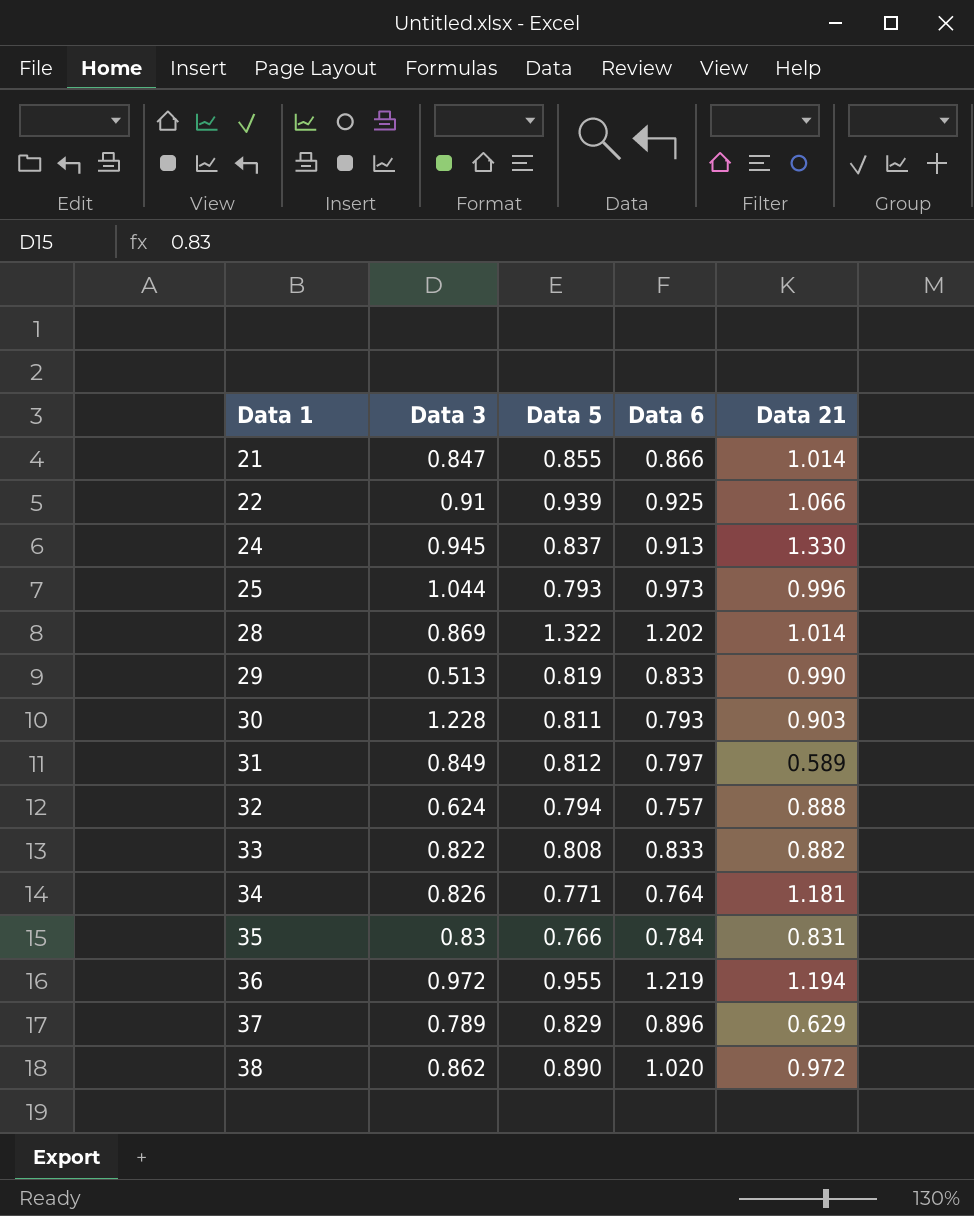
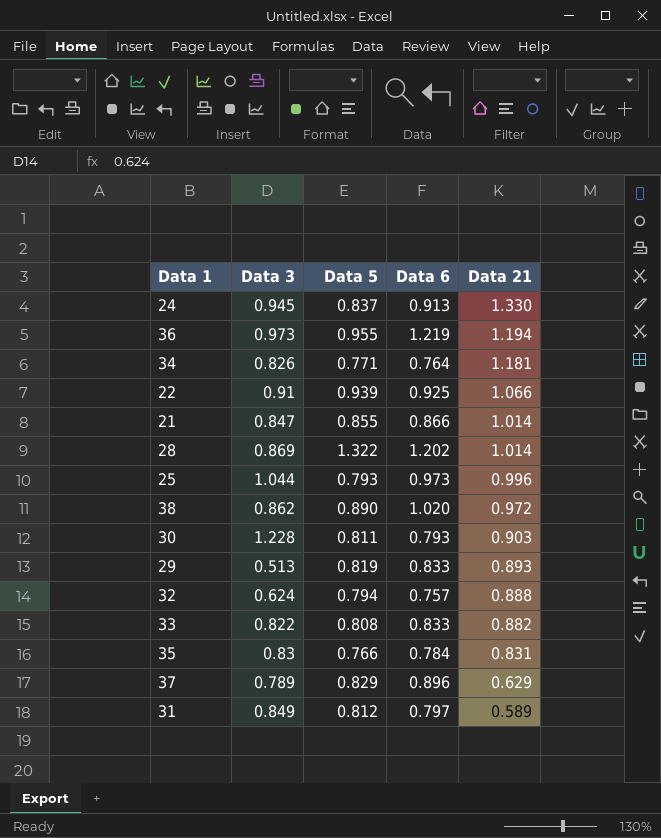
row order: Data 1 ascending -> Data 21 descending
36 | Data 3: 0.972 -> 0.973
29 | Data 21: 0.990 -> 0.893

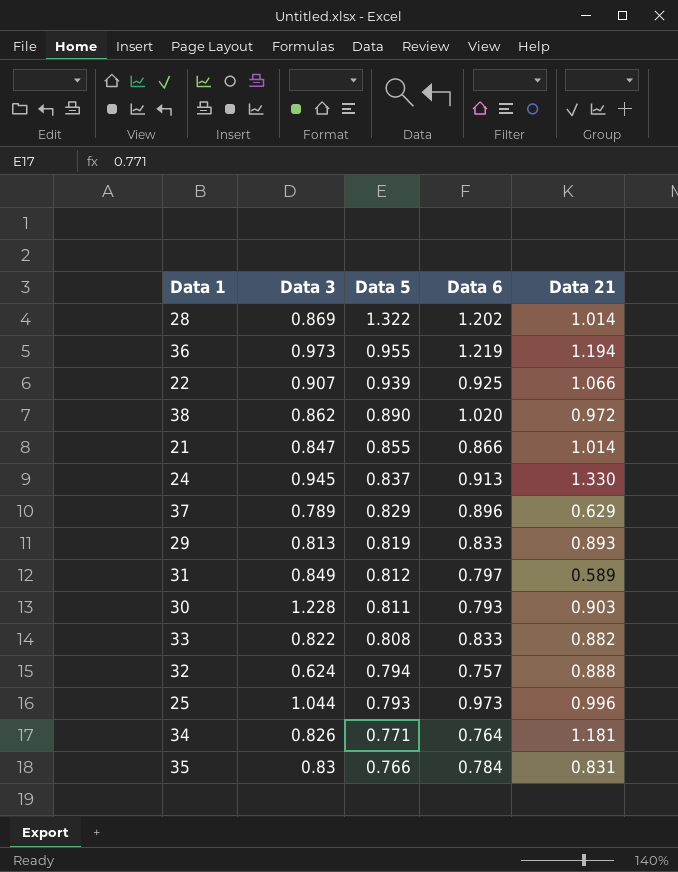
row order: Data 21 descending -> Data 5 descending
22 | Data 3: 0.91 -> 0.907
29 | Data 3: 0.513 -> 0.813

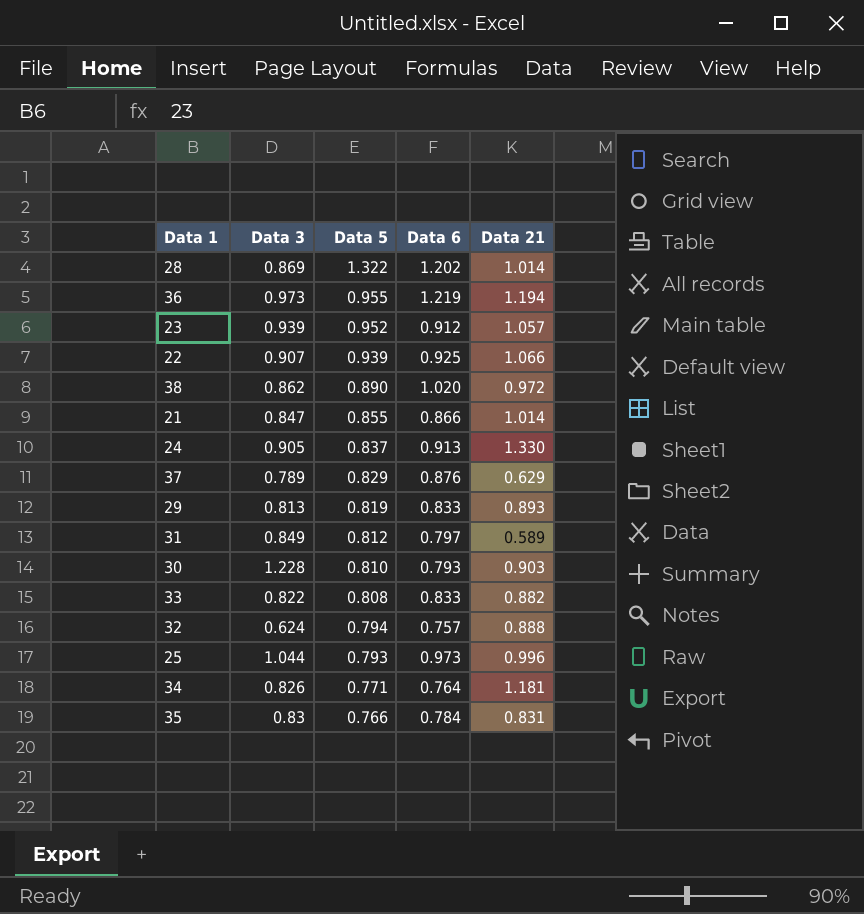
row 23: none -> 0.939 | 0.952 | 0.912 | 1.057
24 | Data 3: 0.945 -> 0.905
37 | Data 6: 0.896 -> 0.876
30 | Data 5: 0.811 -> 0.810

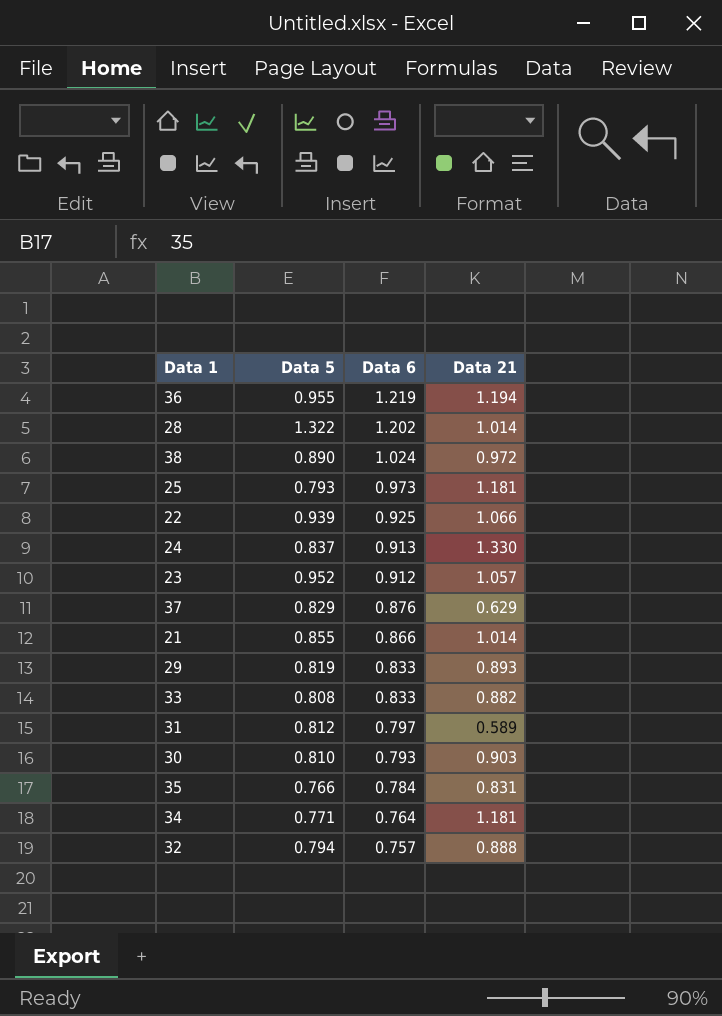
row order: Data 5 descending -> Data 6 descending
column Data 3 | position: 2 -> none
38 | Data 6: 1.020 -> 1.024
25 | Data 21: 0.996 -> 1.181

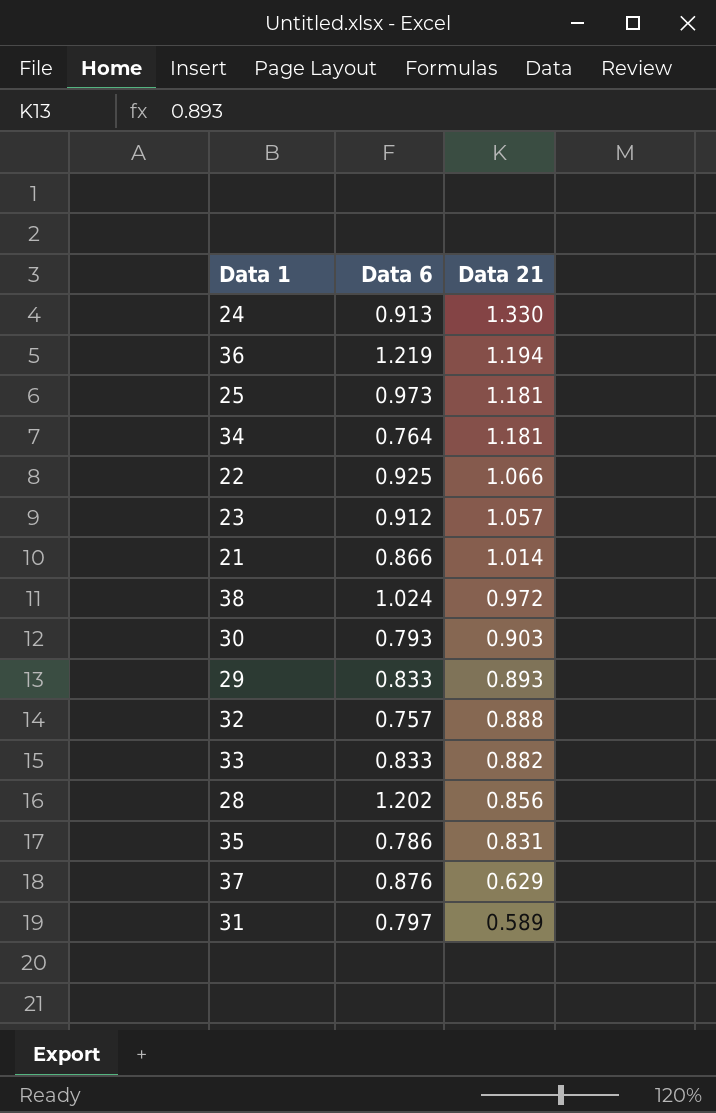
row order: Data 6 descending -> Data 21 descending
column Data 5 | position: 2 -> none
28 | Data 21: 1.014 -> 0.856
35 | Data 6: 0.784 -> 0.786

